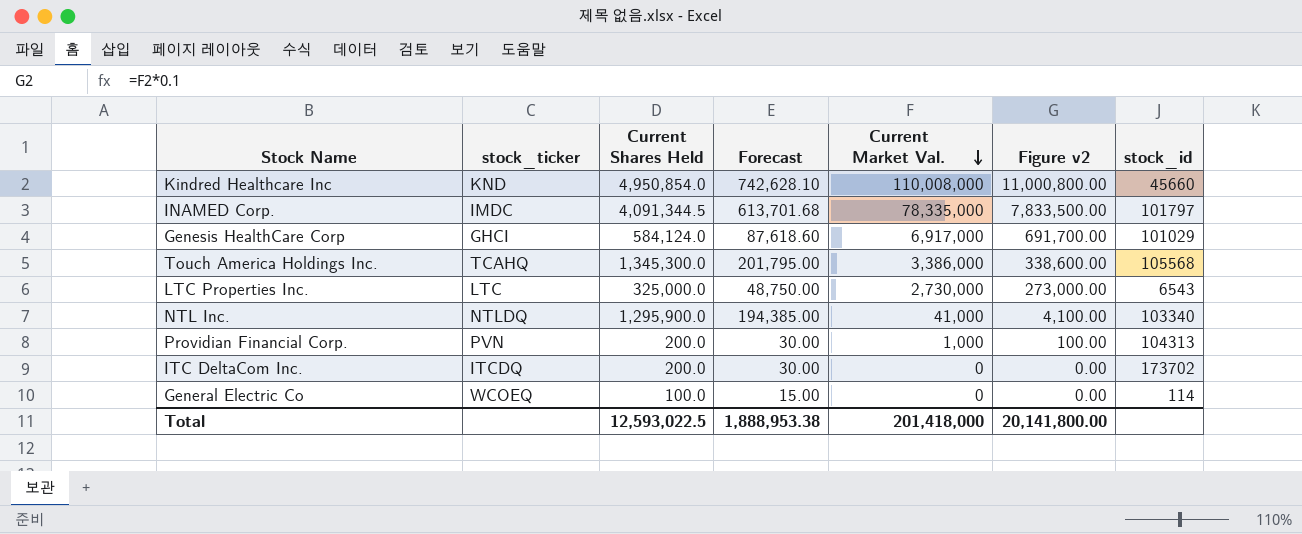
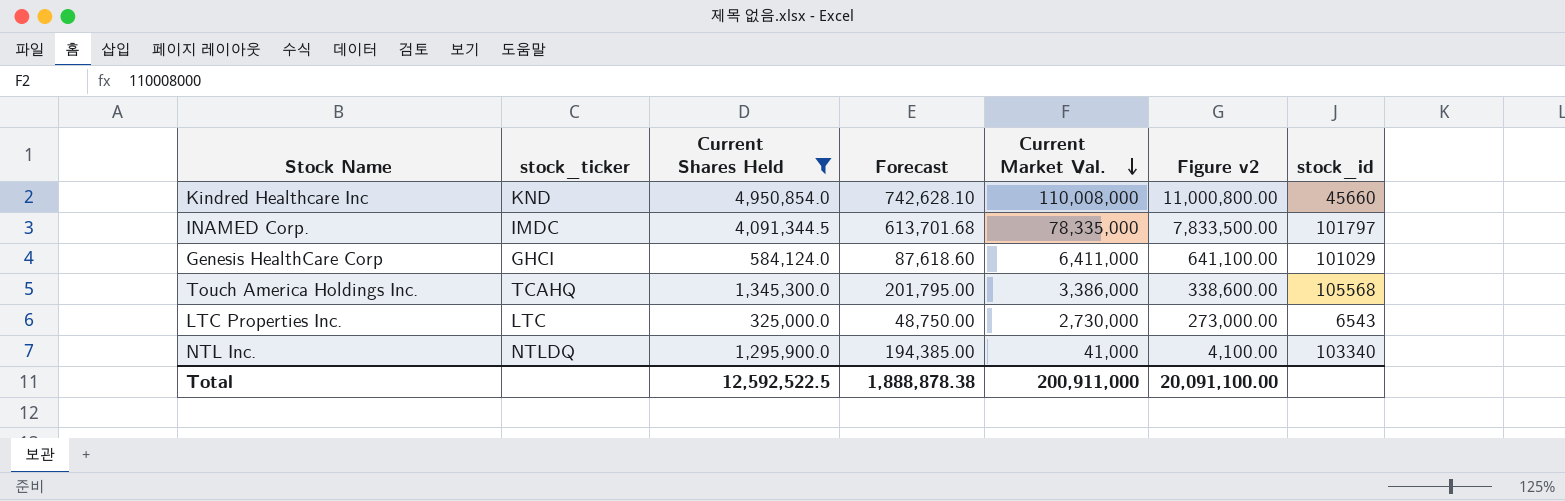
filter: none -> Current Shares Held >= 325,000.0
Genesis HealthCare Corp | Current Market Val.: 6,917,000 -> 6,411,000
Genesis HealthCare Corp | Figure v2: 691,700.00 -> 641,100.00
Total | Current Shares Held: 12,593,022.5 -> 12,592,522.5
Total | Forecast: 1,888,953.38 -> 1,888,878.38
Total | Current Market Val.: 201,418,000 -> 200,911,000
Total | Figure v2: 20,141,800.00 -> 20,091,100.00

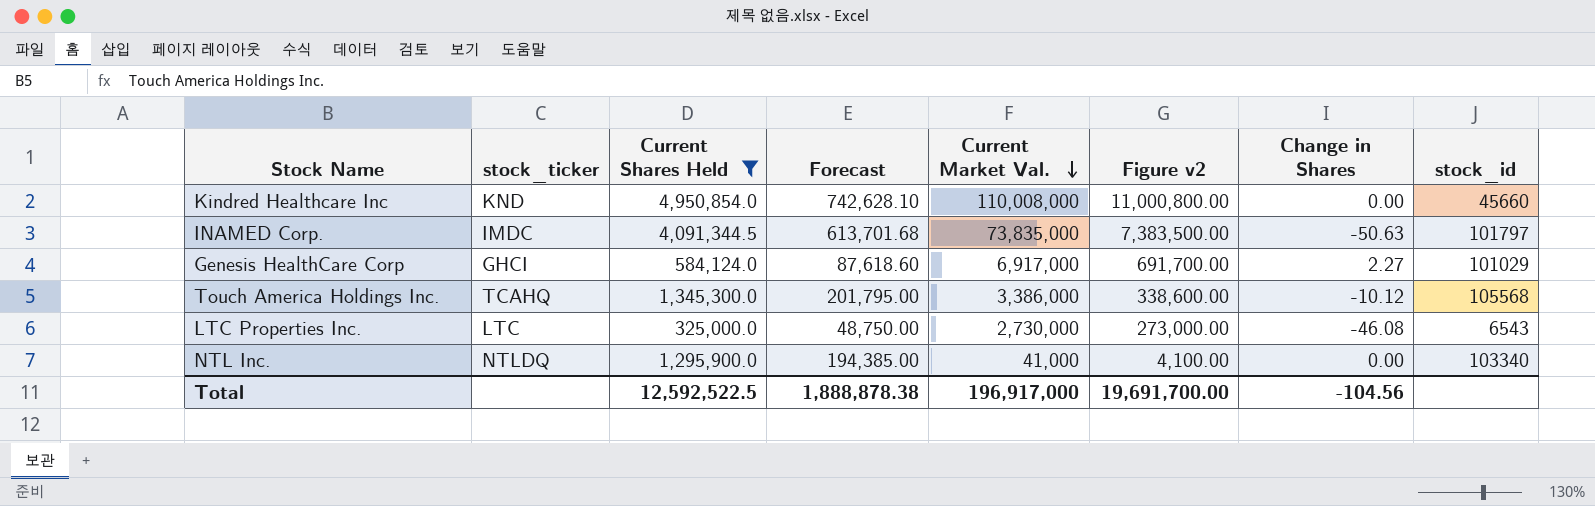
column Change in Shares | position: none -> 7
INAMED Corp. | Current Market Val.: 78,335,000 -> 73,835,000
INAMED Corp. | Figure v2: 7,833,500.00 -> 7,383,500.00
Genesis HealthCare Corp | Current Market Val.: 6,411,000 -> 6,917,000
Genesis HealthCare Corp | Figure v2: 641,100.00 -> 691,700.00
Total | Current Market Val.: 200,911,000 -> 196,917,000
Total | Figure v2: 20,091,100.00 -> 19,691,700.00

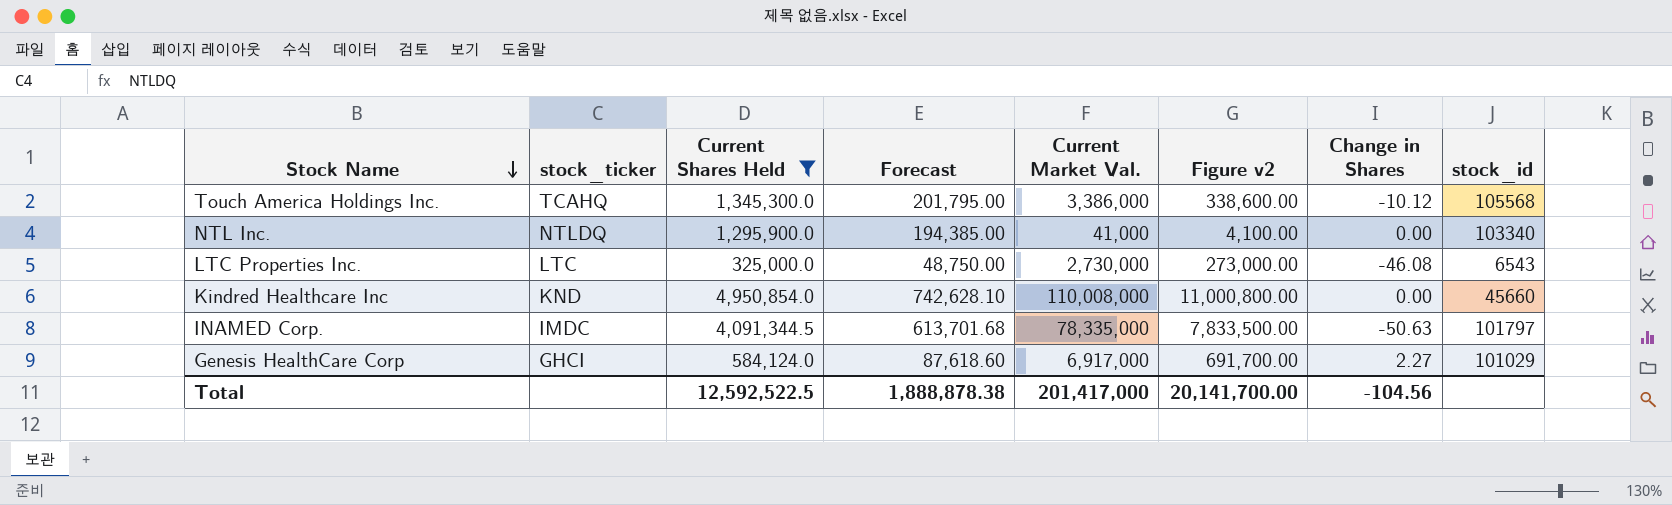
row order: Current Market Val. descending -> Stock Name descending
INAMED Corp. | Current Market Val.: 73,835,000 -> 78,335,000
INAMED Corp. | Figure v2: 7,383,500.00 -> 7,833,500.00
Total | Current Market Val.: 196,917,000 -> 201,417,000
Total | Figure v2: 19,691,700.00 -> 20,141,700.00

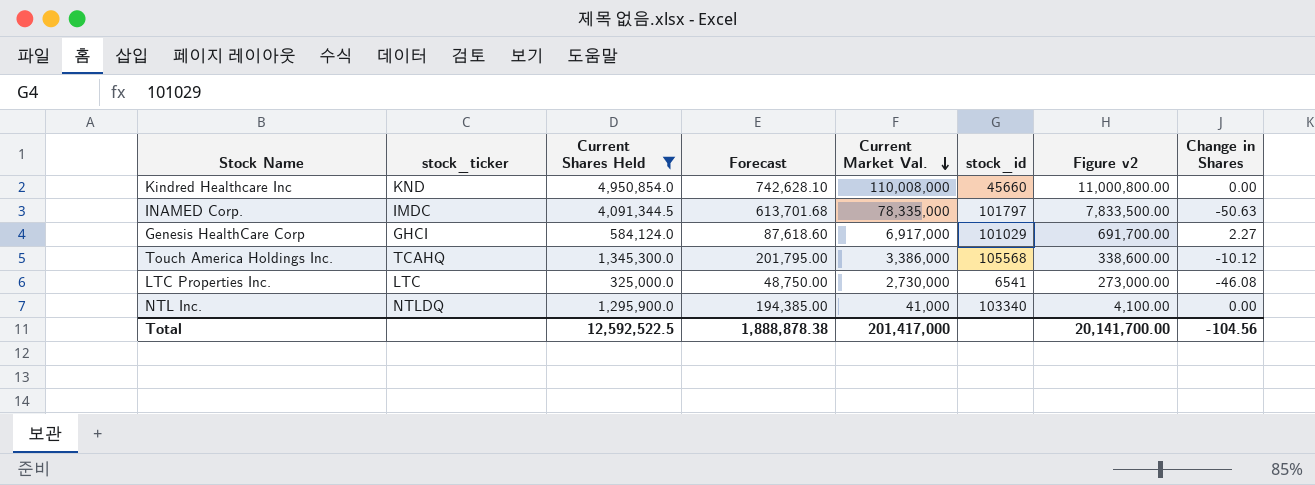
row order: Stock Name descending -> Current Market Val. descending
column stock_id | position: 8 -> 6
LTC Properties Inc. | stock_id: 6543 -> 6541

